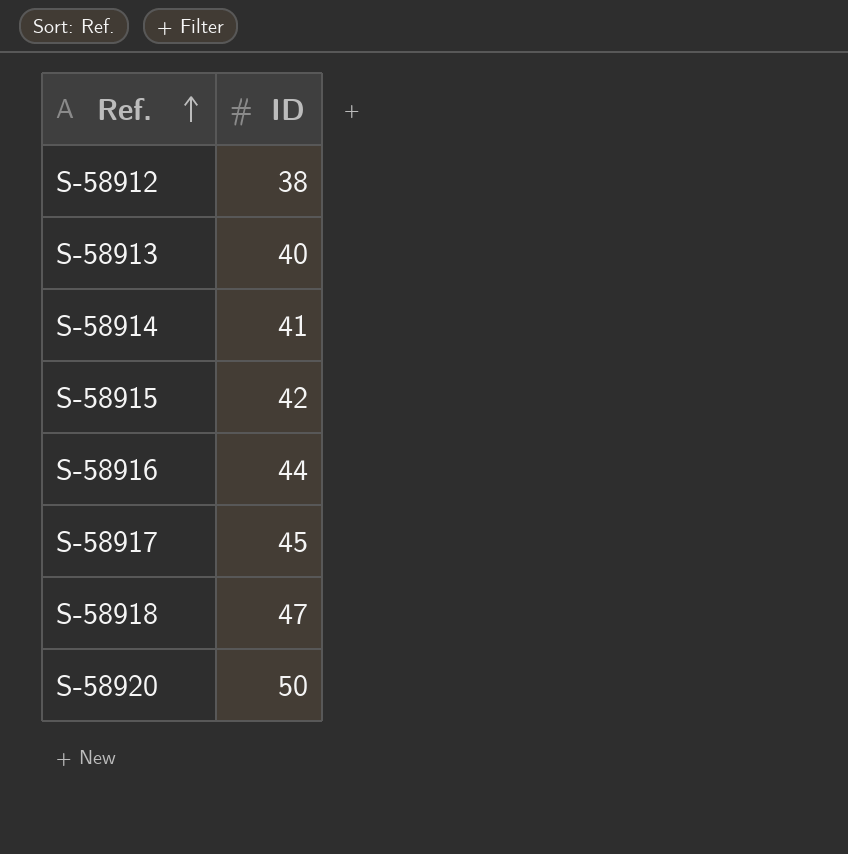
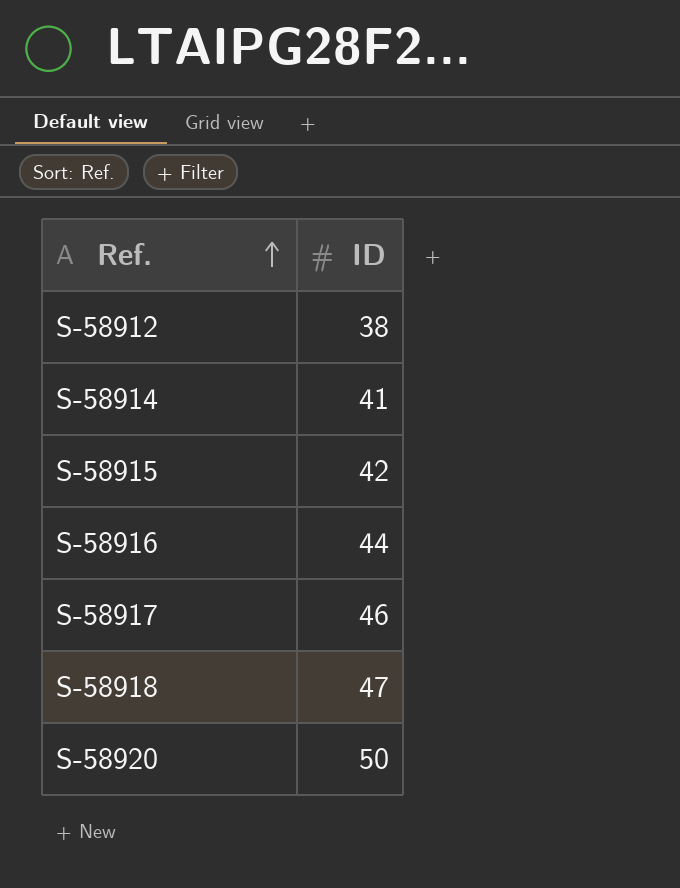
row S-58913: 40 -> none
S-58917 | ID: 45 -> 46

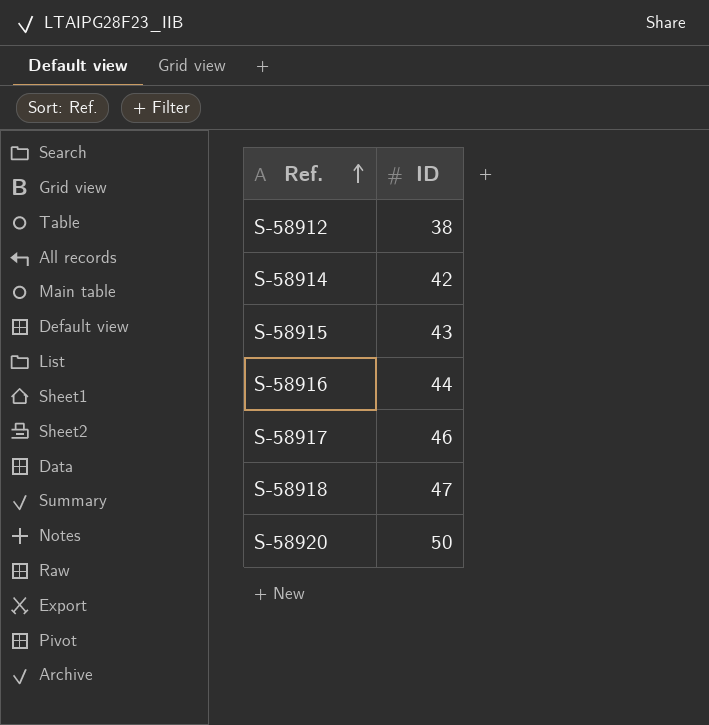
S-58914 | ID: 41 -> 42
S-58915 | ID: 42 -> 43

